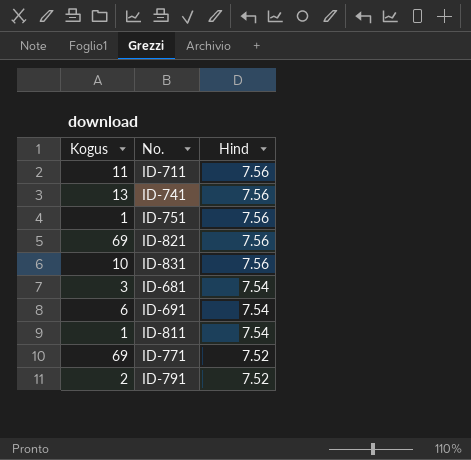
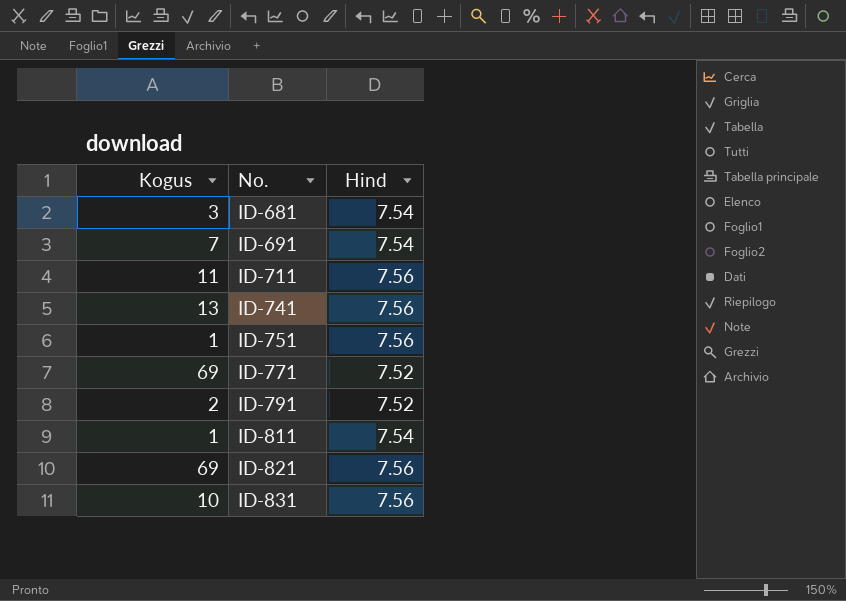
row order: Hind descending -> No. ascending
ID-691 | Kogus: 6 -> 7

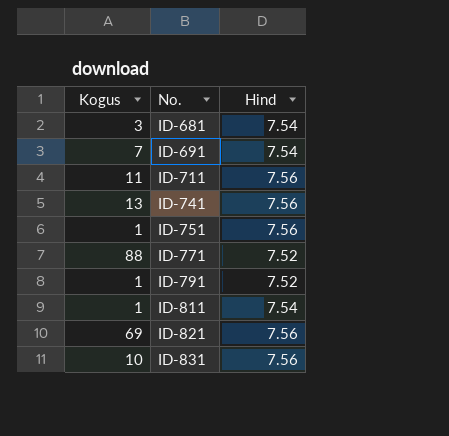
ID-771 | Kogus: 69 -> 88
ID-791 | Kogus: 2 -> 1

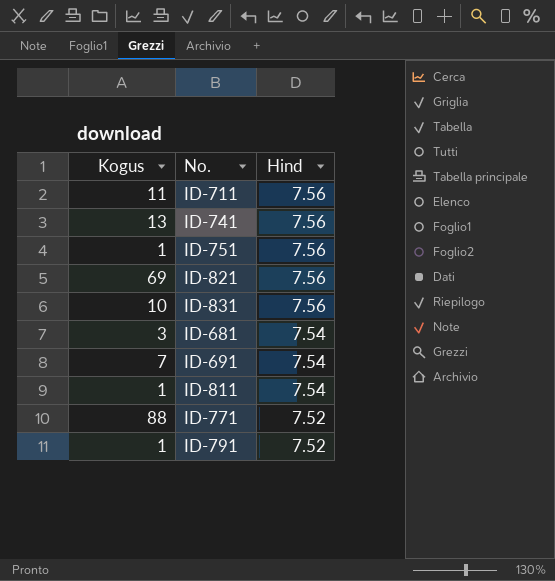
row order: No. ascending -> Hind descending

